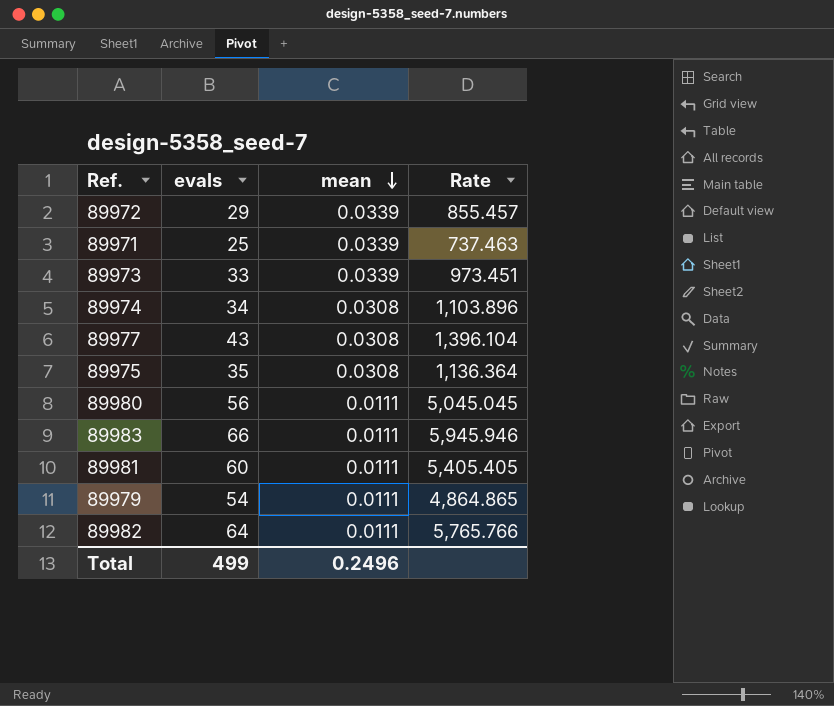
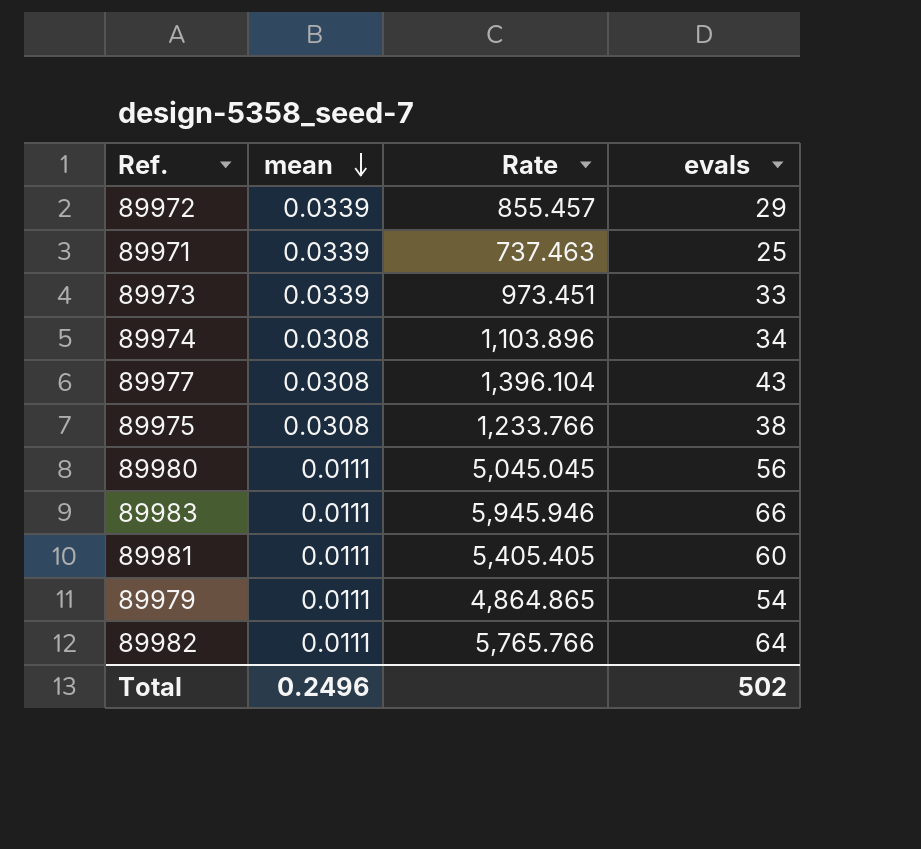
column evals | position: 2 -> 4
89975 | Rate: 1,136.364 -> 1,233.766
89975 | evals: 35 -> 38
Total | evals: 499 -> 502

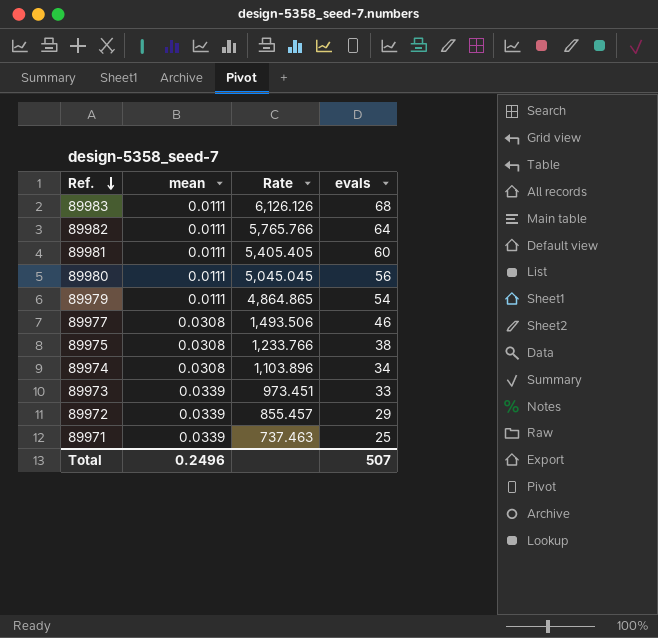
row order: mean descending -> Ref. descending
89983 | Rate: 5,945.946 -> 6,126.126
89983 | evals: 66 -> 68
89977 | Rate: 1,396.104 -> 1,493.506
89977 | evals: 43 -> 46
Total | evals: 502 -> 507

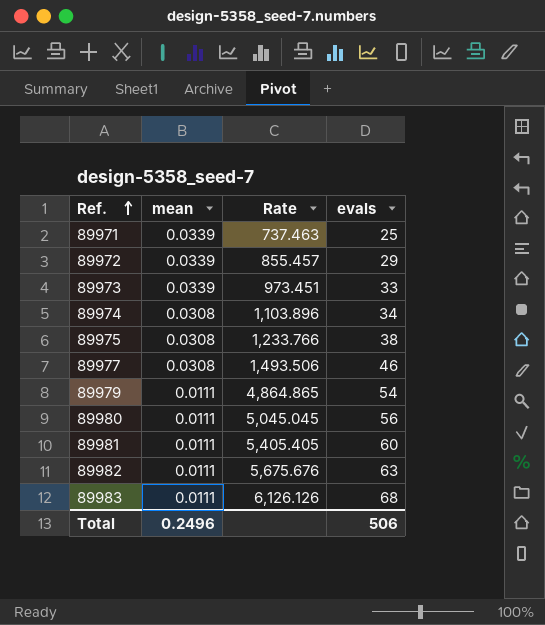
row order: Ref. descending -> Ref. ascending
89982 | Rate: 5,765.766 -> 5,675.676
89982 | evals: 64 -> 63
Total | evals: 507 -> 506

